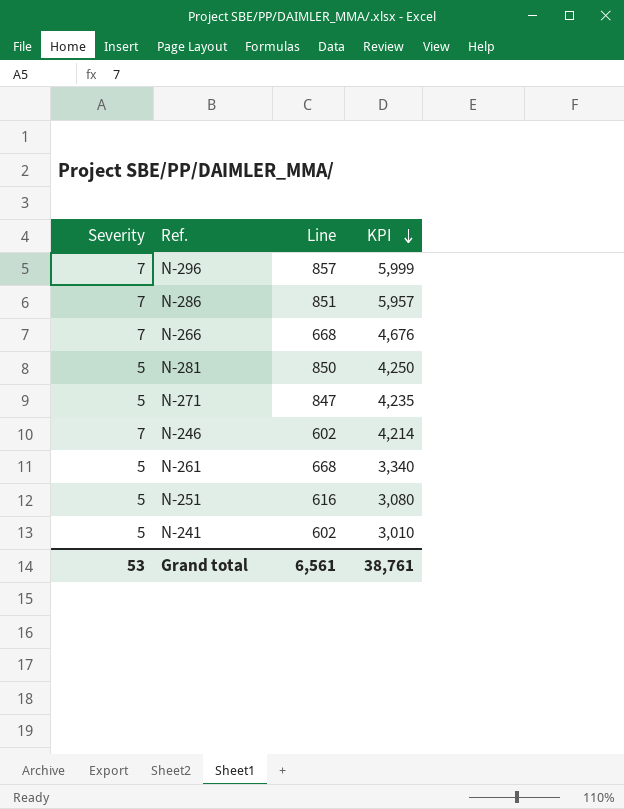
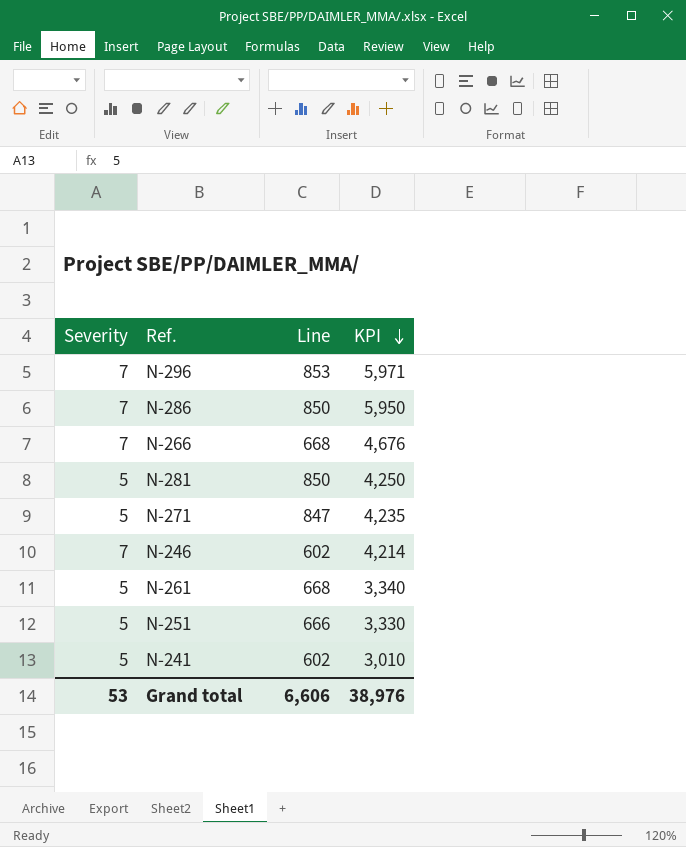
N-296 | Line: 857 -> 853
N-296 | KPI: 5,999 -> 5,971
N-286 | Line: 851 -> 850
N-286 | KPI: 5,957 -> 5,950
N-251 | Line: 616 -> 666
N-251 | KPI: 3,080 -> 3,330
Grand total | Line: 6,561 -> 6,606
Grand total | KPI: 38,761 -> 38,976

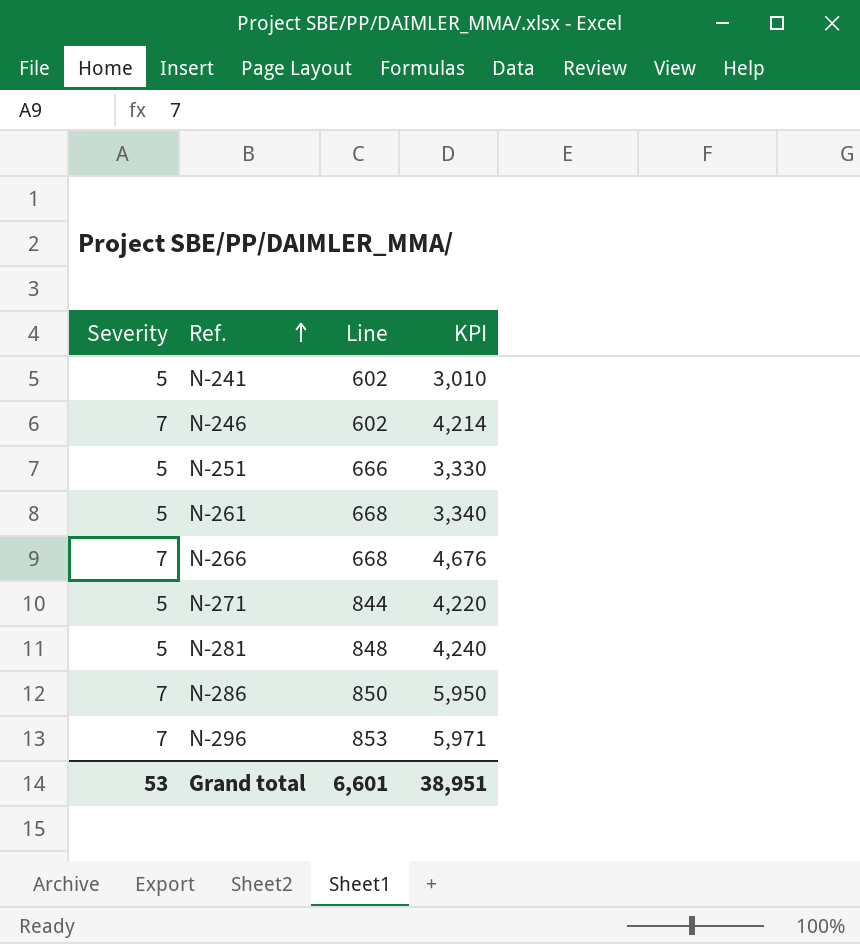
row order: KPI descending -> Ref. ascending
N-271 | Line: 847 -> 844
N-271 | KPI: 4,235 -> 4,220
N-281 | Line: 850 -> 848
N-281 | KPI: 4,250 -> 4,240
Grand total | Line: 6,606 -> 6,601
Grand total | KPI: 38,976 -> 38,951

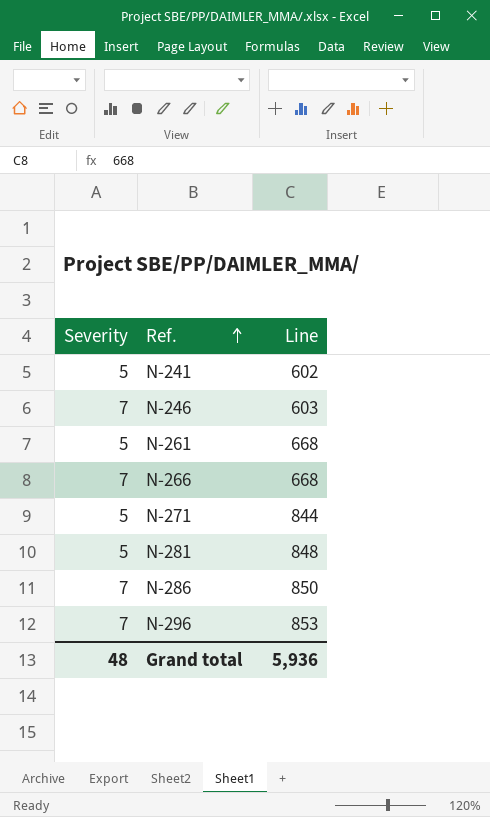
column KPI | formula: [Severity] * [Line] -> none
row N-251: 5 | 666 | 3,330 -> none
N-246 | Line: 602 -> 603
Grand total | Severity: 53 -> 48
Grand total | Line: 6,601 -> 5,936

